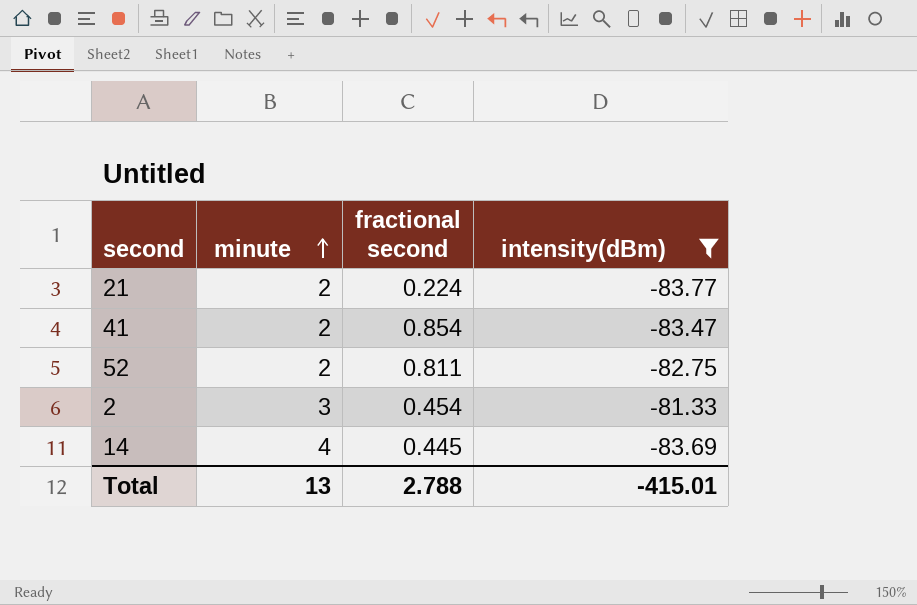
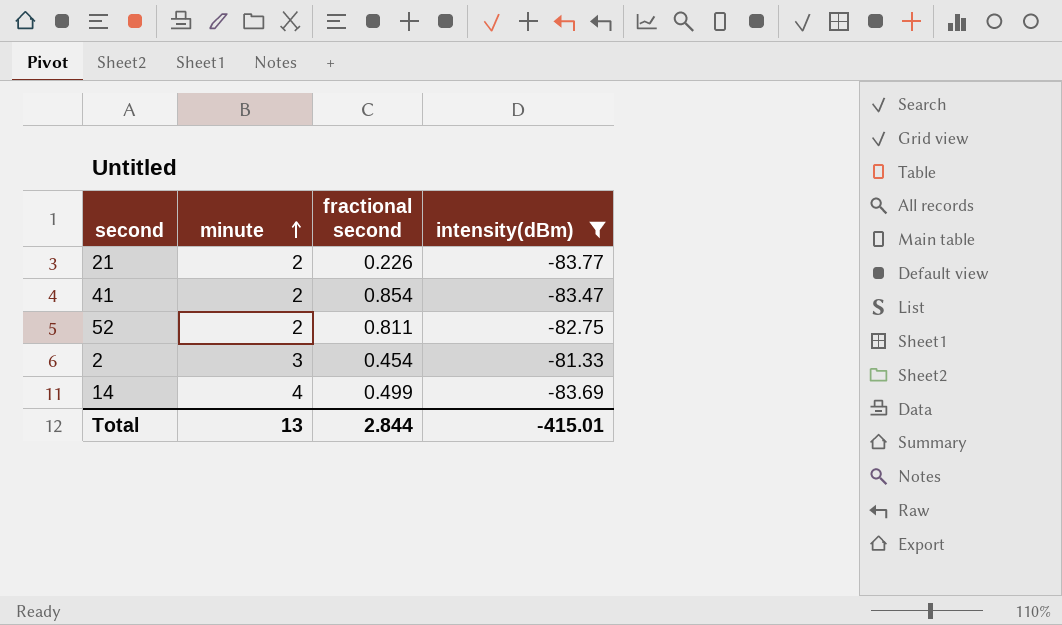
21 | fractional second: 0.224 -> 0.226
14 | fractional second: 0.445 -> 0.499
Total | fractional second: 2.788 -> 2.844

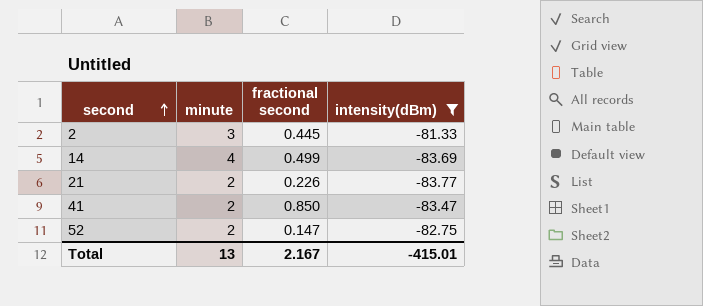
row order: minute ascending -> second ascending
2 | fractional second: 0.454 -> 0.445
41 | fractional second: 0.854 -> 0.850
52 | fractional second: 0.811 -> 0.147
Total | fractional second: 2.844 -> 2.167

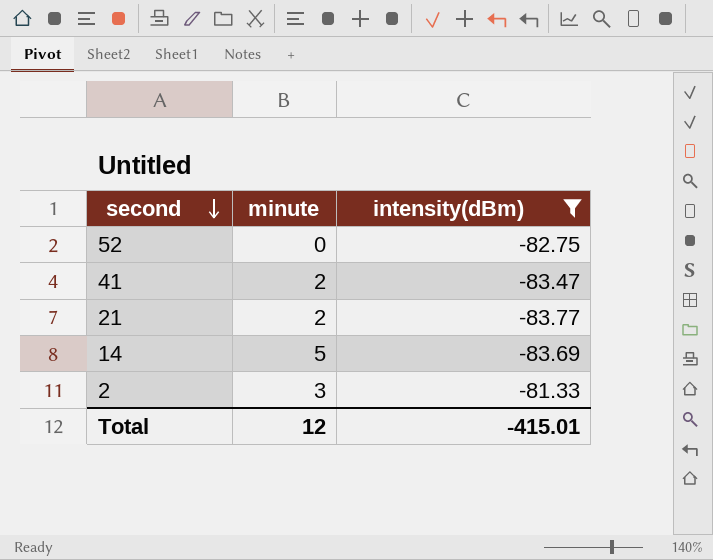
row order: second ascending -> second descending
column fractional second | position: 3 -> none
52 | minute: 2 -> 0
14 | minute: 4 -> 5
Total | minute: 13 -> 12

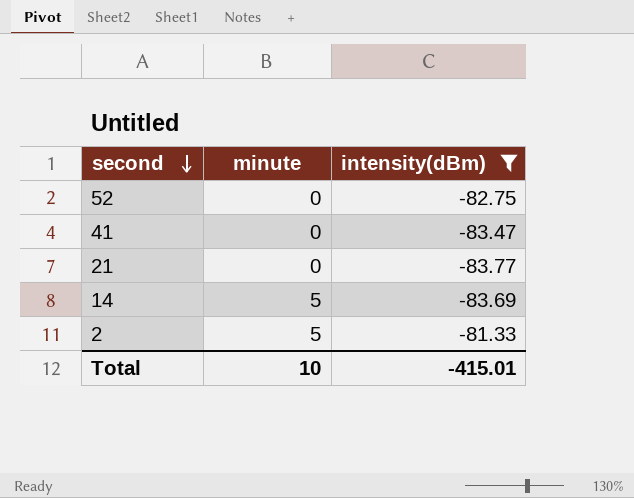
41 | minute: 2 -> 0
21 | minute: 2 -> 0
2 | minute: 3 -> 5
Total | minute: 12 -> 10

